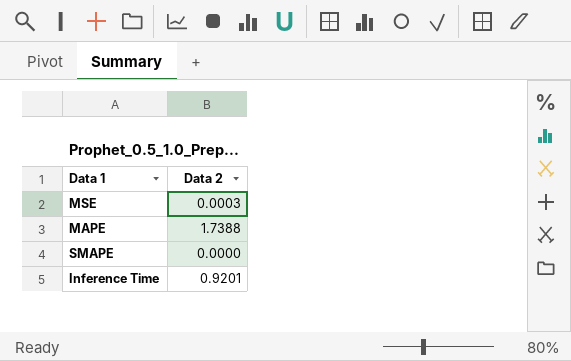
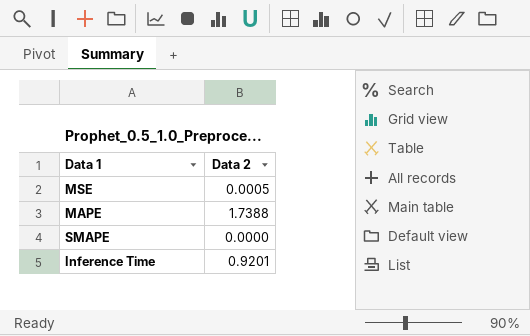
MSE | Data 2: 0.0003 -> 0.0005

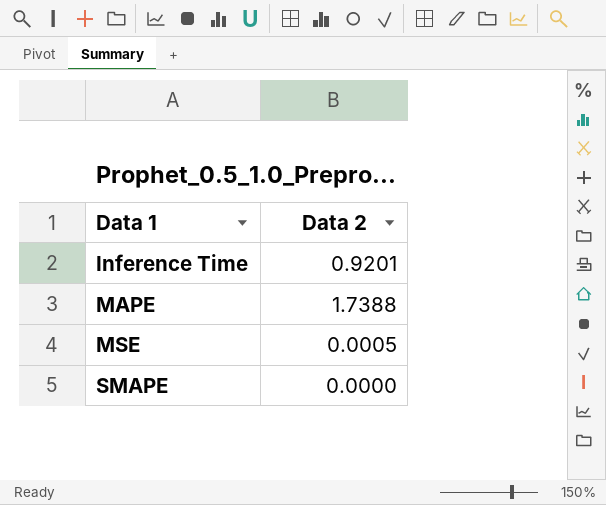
row order: none -> Data 1 ascending

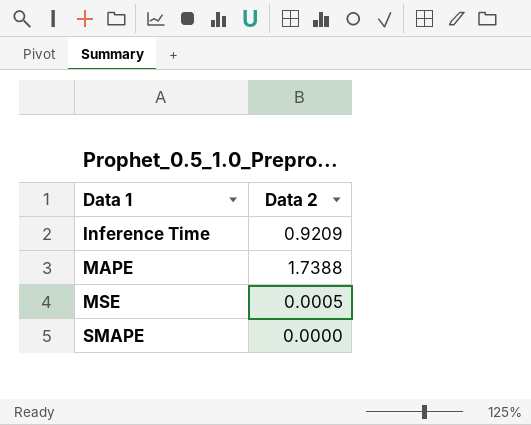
Inference Time | Data 2: 0.9201 -> 0.9209

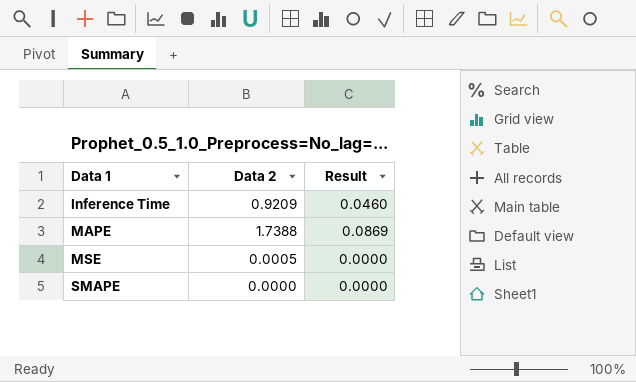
column Result | formula: none -> [Data 2] * 0.05

